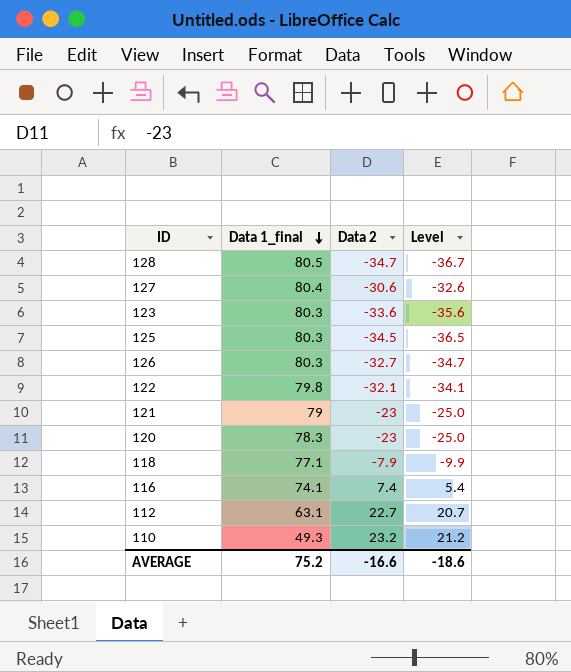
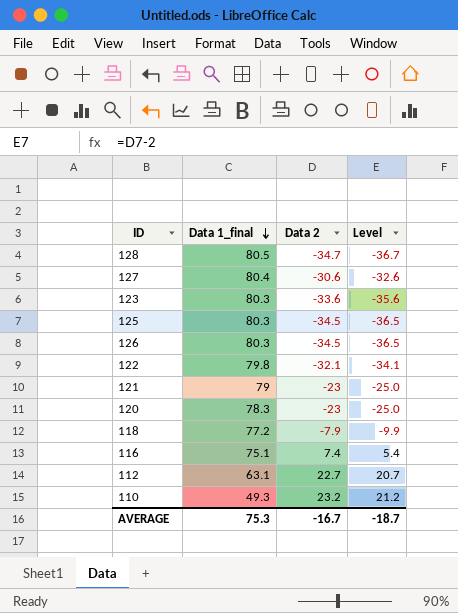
126 | Data 2: -32.7 -> -34.5
126 | Level: -34.7 -> -36.5
118 | Data 1_final: 77.1 -> 77.2
116 | Data 1_final: 74.1 -> 75.1
AVERAGE | Data 1_final: 75.2 -> 75.3
AVERAGE | Data 2: -16.6 -> -16.7
AVERAGE | Level: -18.6 -> -18.7

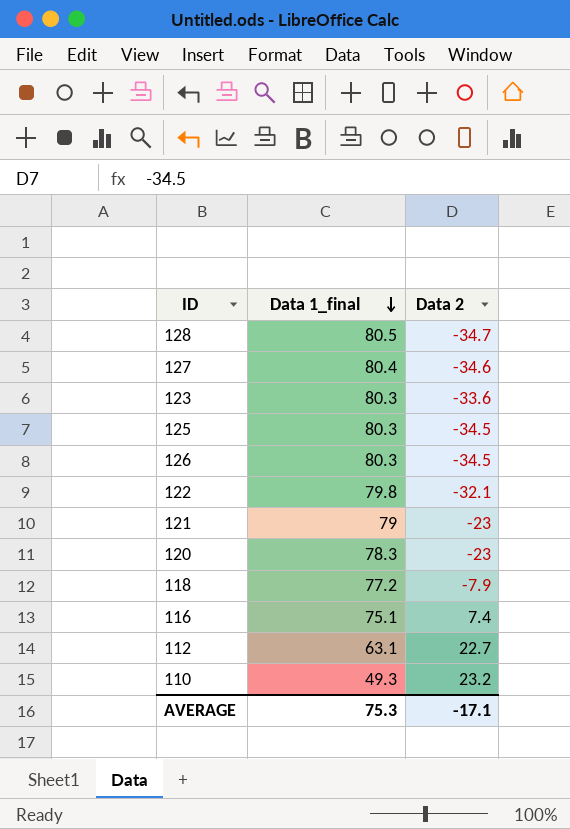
column Level | formula: [Data 2] - 2 -> none
127 | Data 2: -30.6 -> -34.6
AVERAGE | Data 2: -16.7 -> -17.1

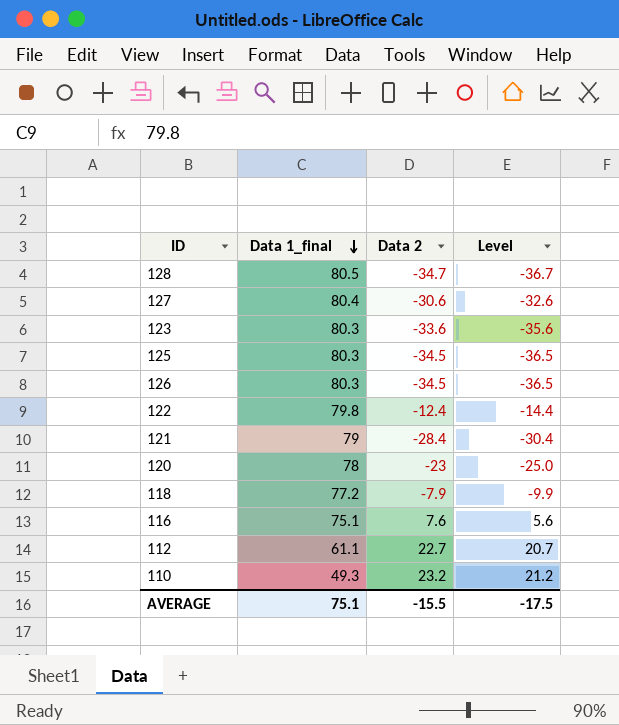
column Level | formula: none -> [Data 2] - 2
127 | Data 2: -34.6 -> -30.6
122 | Data 2: -32.1 -> -12.4
121 | Data 2: -23 -> -28.4
120 | Data 1_final: 78.3 -> 78
116 | Data 2: 7.4 -> 7.6
112 | Data 1_final: 63.1 -> 61.1
AVERAGE | Data 1_final: 75.3 -> 75.1
AVERAGE | Data 2: -17.1 -> -15.5

